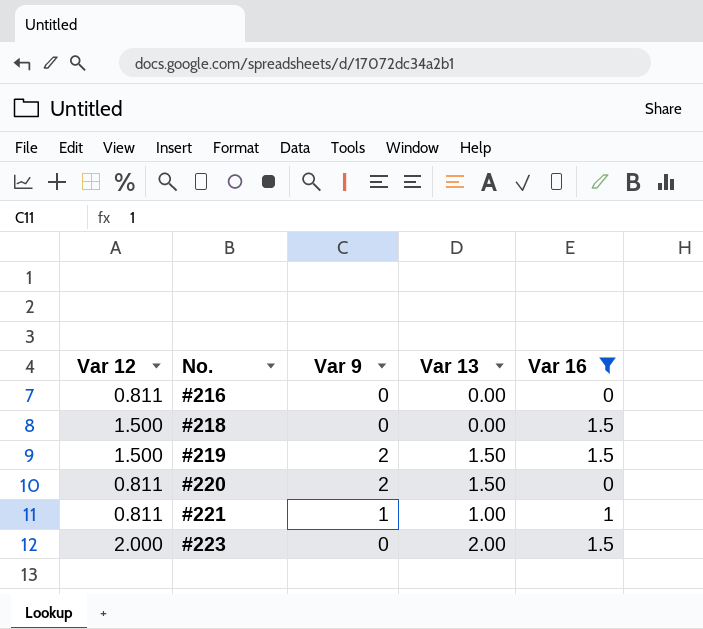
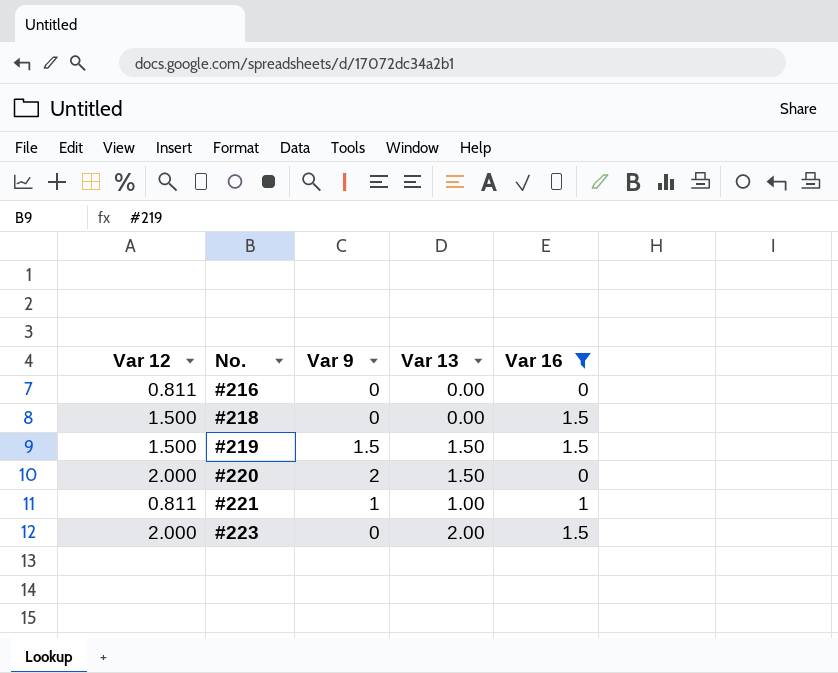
#219 | Var 9: 2 -> 1.5
#220 | Var 12: 0.811 -> 2.000

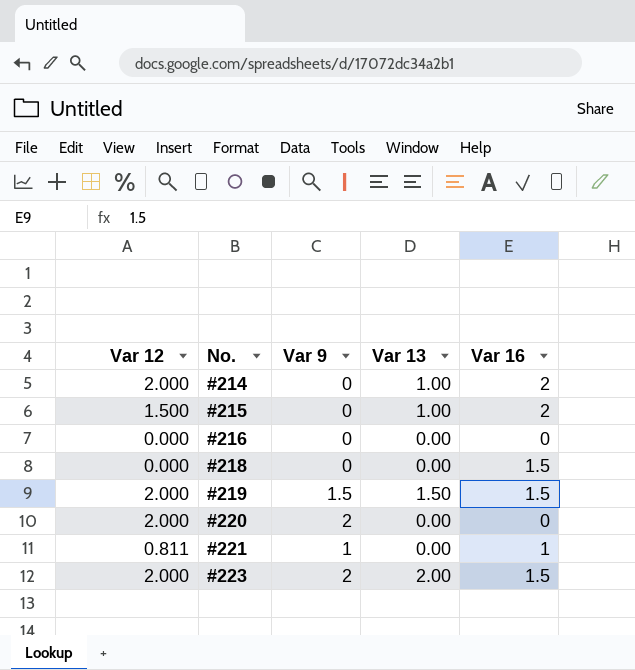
filter: Var 16 != 2 -> none
#216 | Var 12: 0.811 -> 0.000
#218 | Var 12: 1.500 -> 0.000
#219 | Var 12: 1.500 -> 2.000
#220 | Var 13: 1.50 -> 0.00
#221 | Var 13: 1.00 -> 0.00
#223 | Var 9: 0 -> 2

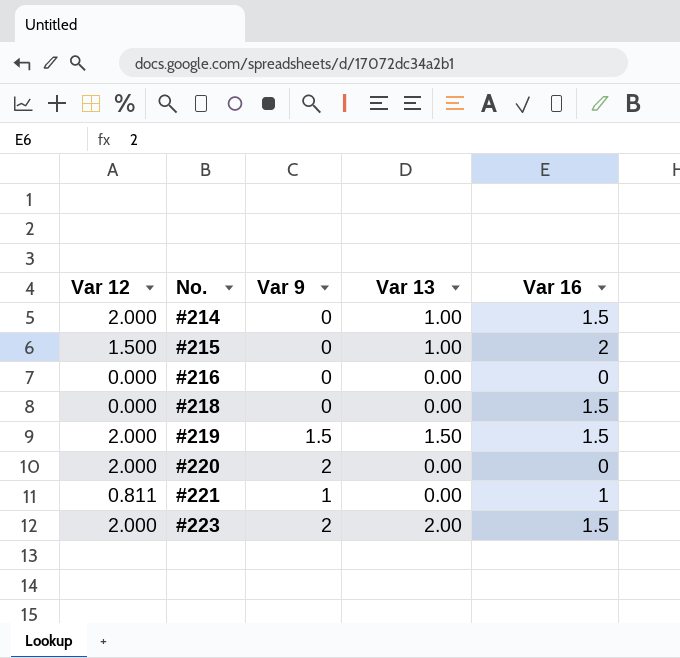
#214 | Var 16: 2 -> 1.5

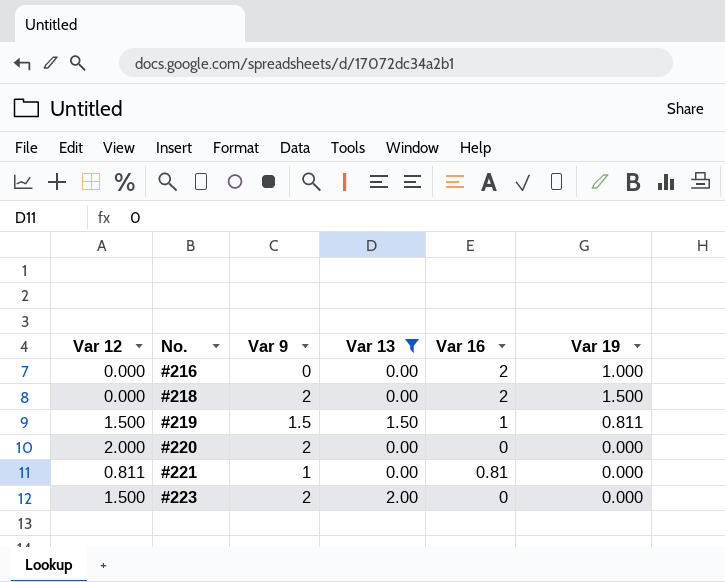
filter: none -> Var 13 != 1.00
column Var 19 | position: none -> 6
#216 | Var 16: 0 -> 2
#218 | Var 9: 0 -> 2
#218 | Var 16: 1.5 -> 2
#219 | Var 12: 2.000 -> 1.500
#219 | Var 16: 1.5 -> 1
#221 | Var 16: 1 -> 0.81
#223 | Var 12: 2.000 -> 1.500
#223 | Var 16: 1.5 -> 0

